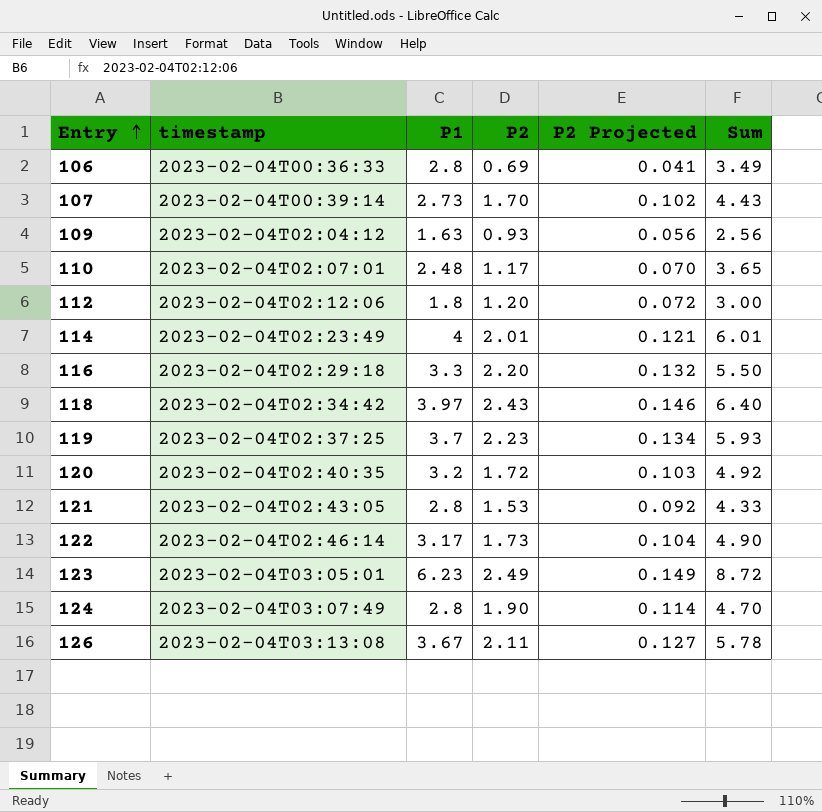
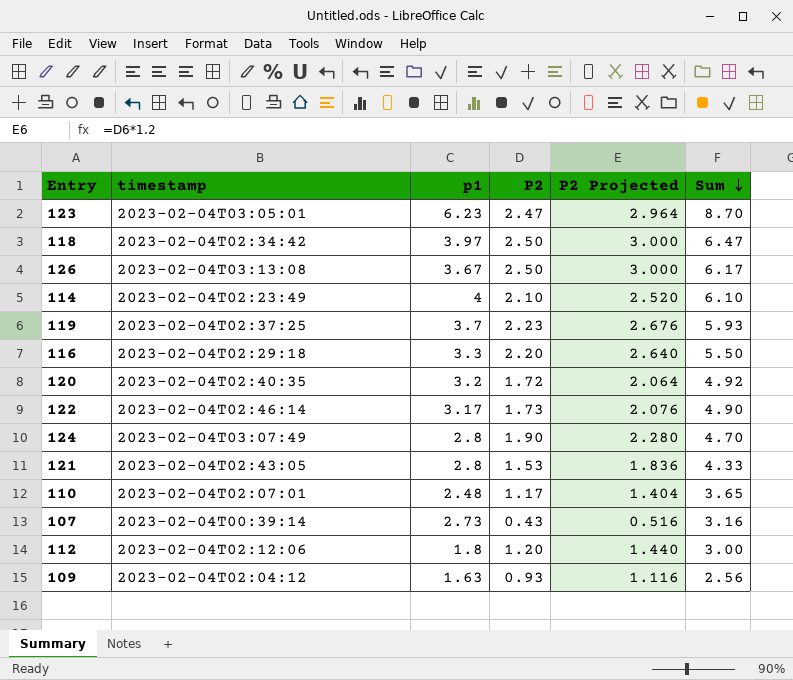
row order: Entry ascending -> Sum descending
column name: P1 -> p1
column P2 Projected | formula: [P2] * 0.06 -> [P2] * 1.2
row 106: 2023-02-04T00:36:33 | 2.8 | 0.69 | 0.041 | 3.49 -> none
123 | P2: 2.49 -> 2.47
123 | Sum: 8.72 -> 8.70
118 | P2: 2.43 -> 2.50
118 | Sum: 6.40 -> 6.47
126 | P2: 2.11 -> 2.50
126 | Sum: 5.78 -> 6.17
114 | P2: 2.01 -> 2.10
114 | Sum: 6.01 -> 6.10
107 | P2: 1.70 -> 0.43
107 | Sum: 4.43 -> 3.16

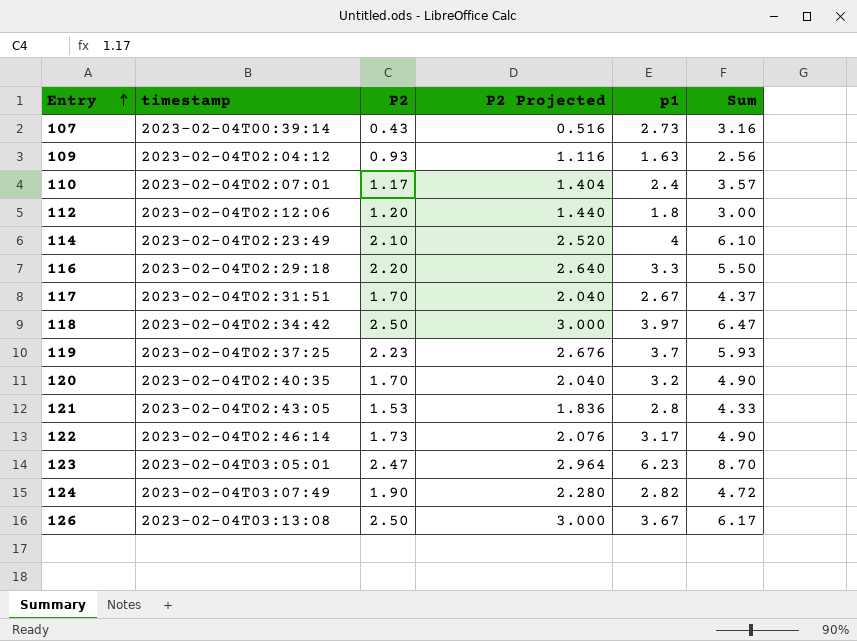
row order: Sum descending -> Entry ascending
column p1 | position: 3 -> 5
110 | p1: 2.48 -> 2.4
110 | Sum: 3.65 -> 3.57
row 117: none -> 2023-02-04T02:31:51 | 1.70 | 2.040 | 2.67 | 4.37
120 | P2: 1.72 -> 1.70
120 | P2 Projected: 2.064 -> 2.040
120 | Sum: 4.92 -> 4.90
124 | p1: 2.8 -> 2.82
124 | Sum: 4.70 -> 4.72

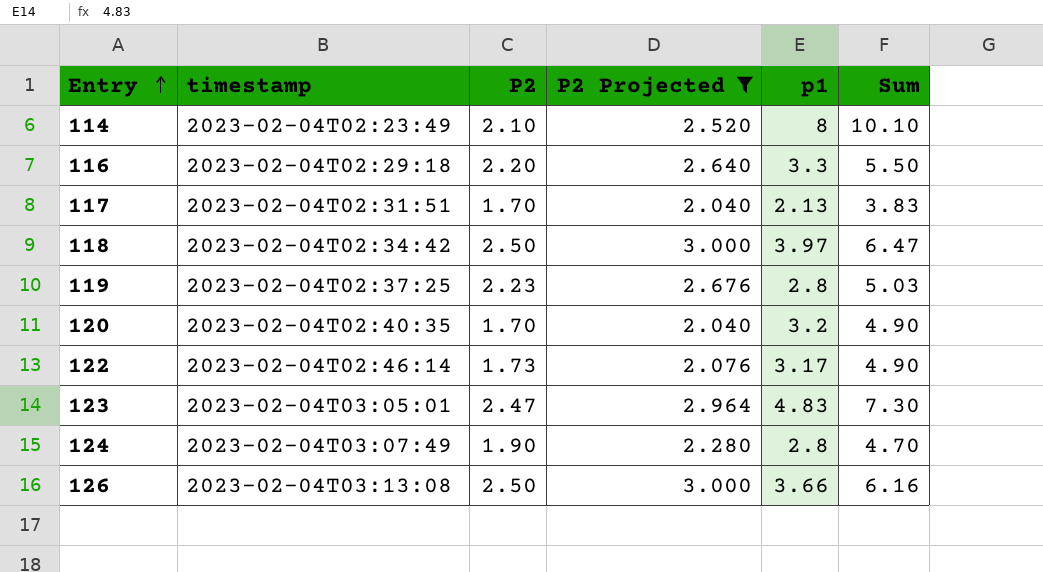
filter: none -> P2 Projected >= 2.040
114 | p1: 4 -> 8
114 | Sum: 6.10 -> 10.10
117 | p1: 2.67 -> 2.13
117 | Sum: 4.37 -> 3.83
119 | p1: 3.7 -> 2.8
119 | Sum: 5.93 -> 5.03
123 | p1: 6.23 -> 4.83
123 | Sum: 8.70 -> 7.30
124 | p1: 2.82 -> 2.8
124 | Sum: 4.72 -> 4.70
126 | p1: 3.67 -> 3.66
126 | Sum: 6.17 -> 6.16

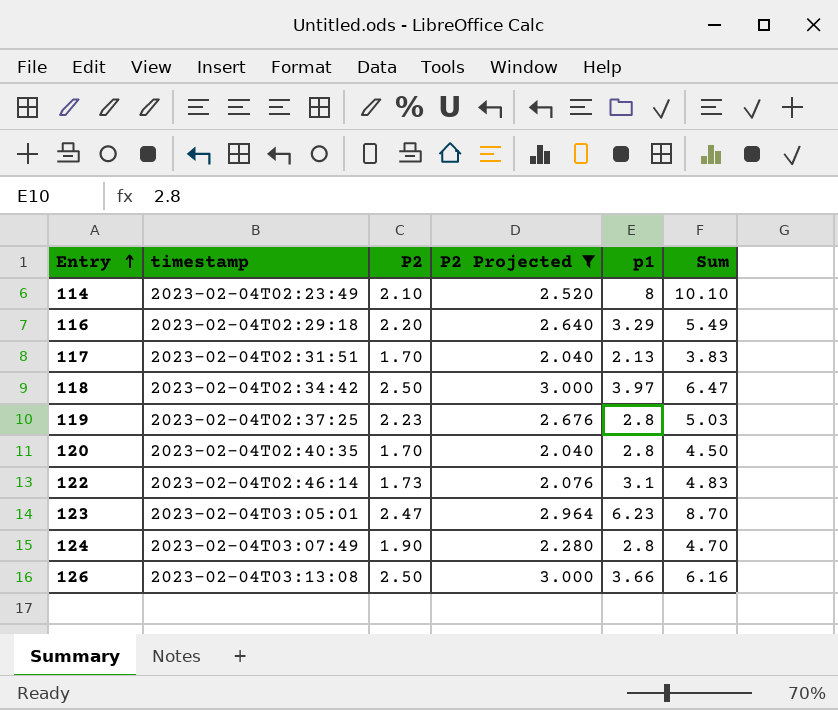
116 | p1: 3.3 -> 3.29
116 | Sum: 5.50 -> 5.49
120 | p1: 3.2 -> 2.8
120 | Sum: 4.90 -> 4.50
122 | p1: 3.17 -> 3.1
122 | Sum: 4.90 -> 4.83
123 | p1: 4.83 -> 6.23
123 | Sum: 7.30 -> 8.70

